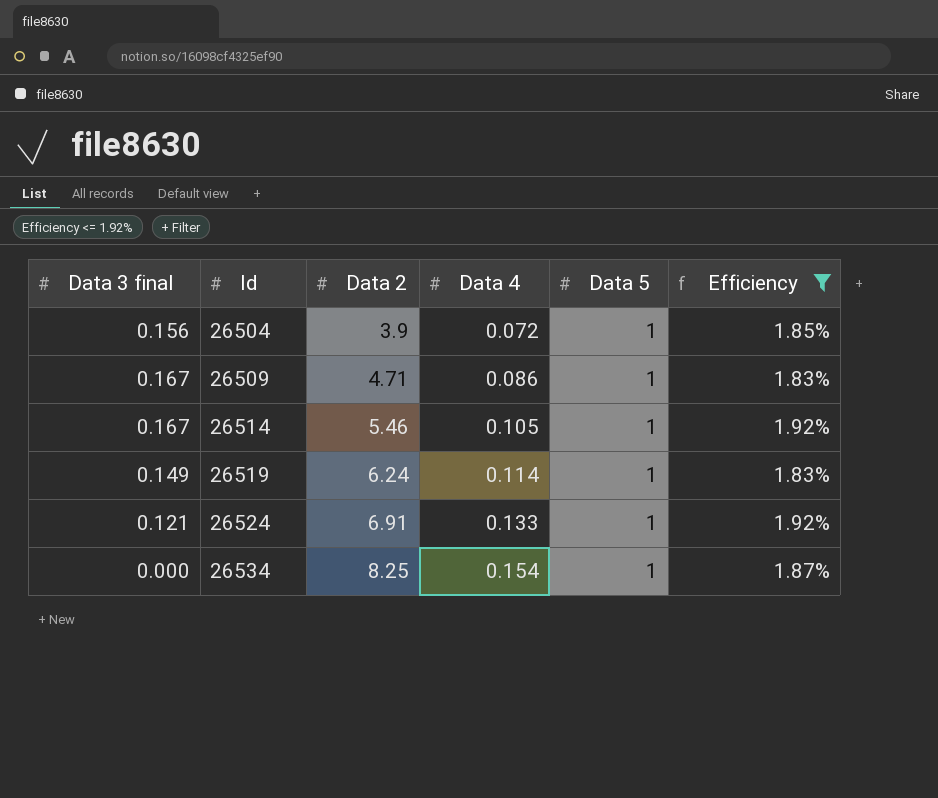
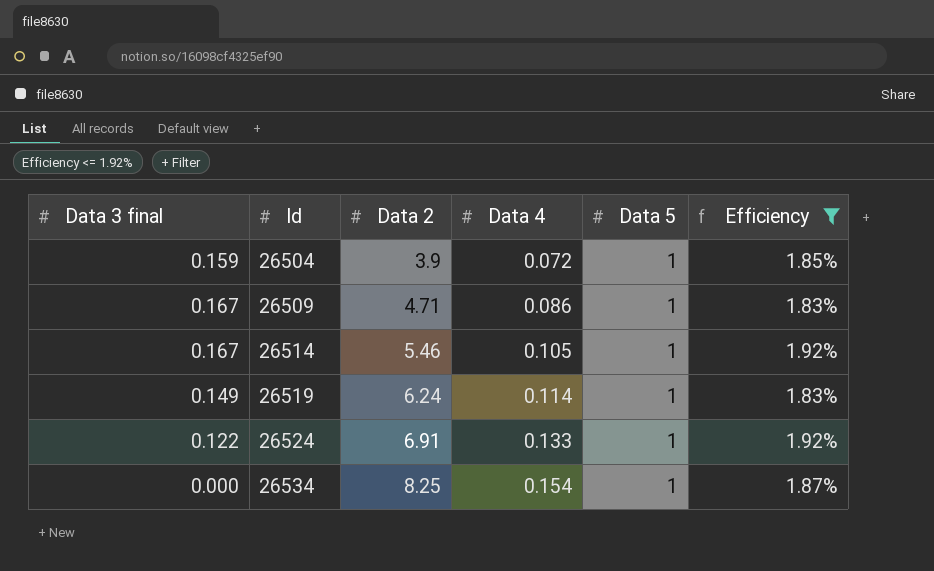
26504 | Data 3 final: 0.156 -> 0.159
26524 | Data 3 final: 0.121 -> 0.122

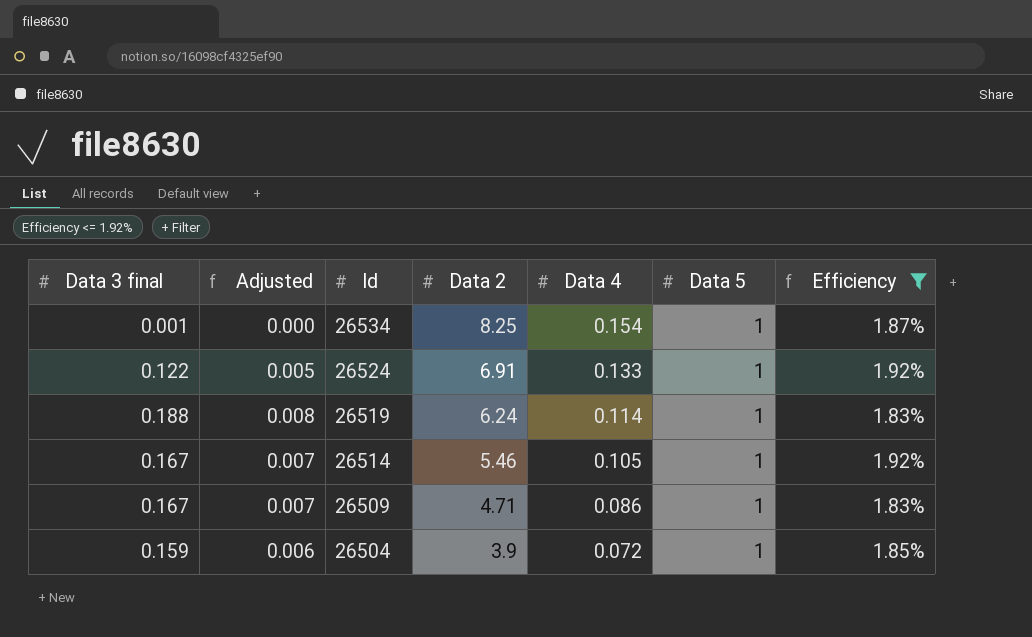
row order: Id ascending -> Id descending
column Adjusted | formula: none -> [Data 3 final] * 0.04
26534 | Data 3 final: 0.000 -> 0.001
26519 | Data 3 final: 0.149 -> 0.188

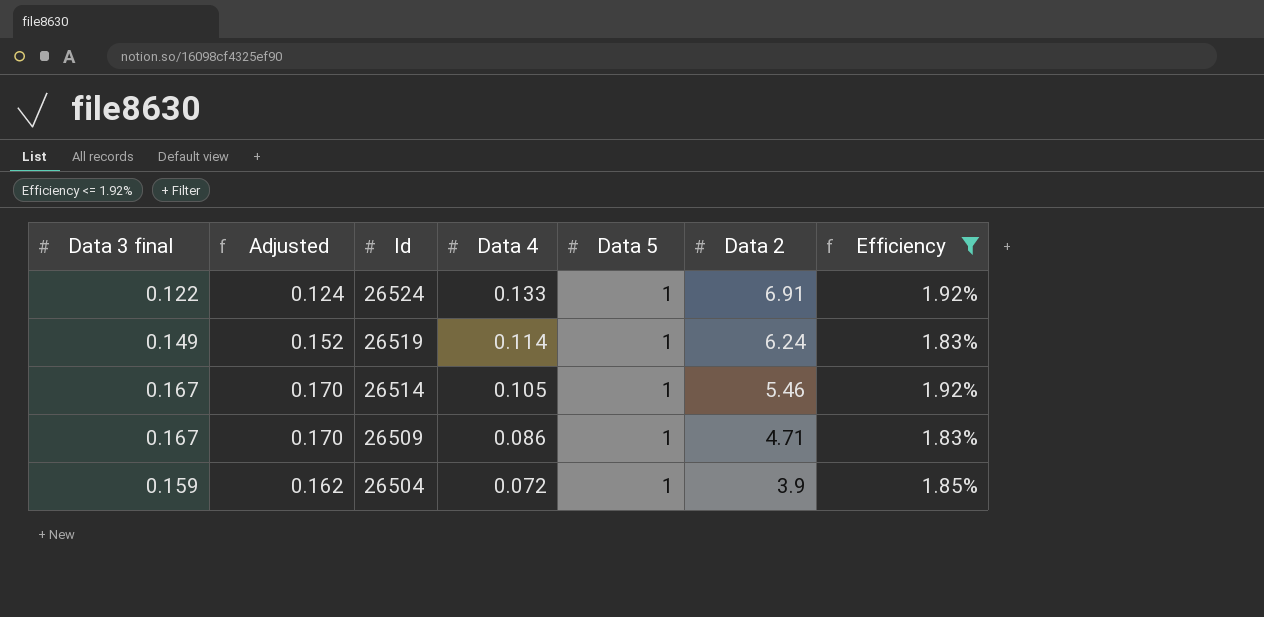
column Adjusted | formula: [Data 3 final] * 0.04 -> [Data 3 final] * 1.02
column Data 2 | position: 4 -> 6
row 26534: 0.001 | 0.000 | 8.25 | 0.154 | 1 | 1.87% -> none
26519 | Data 3 final: 0.188 -> 0.149

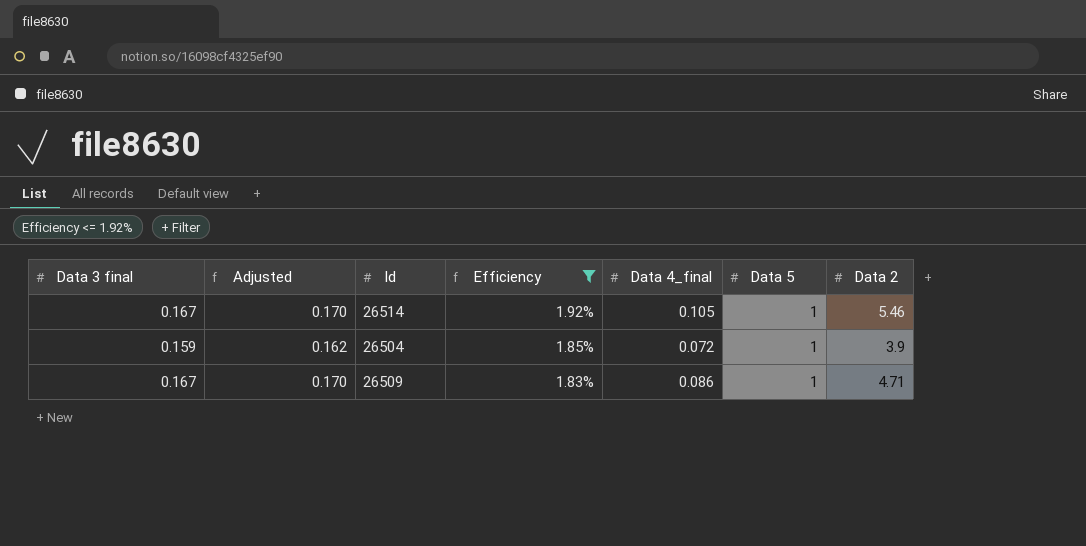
row order: Id descending -> Efficiency descending
column Efficiency | position: 7 -> 4
column name: Data 4 -> Data 4_final
row 26524: 0.122 | 0.124 | 0.133 | 1 | 6.91 | 1.92% -> none
row 26519: 0.149 | 0.152 | 0.114 | 1 | 6.24 | 1.83% -> none

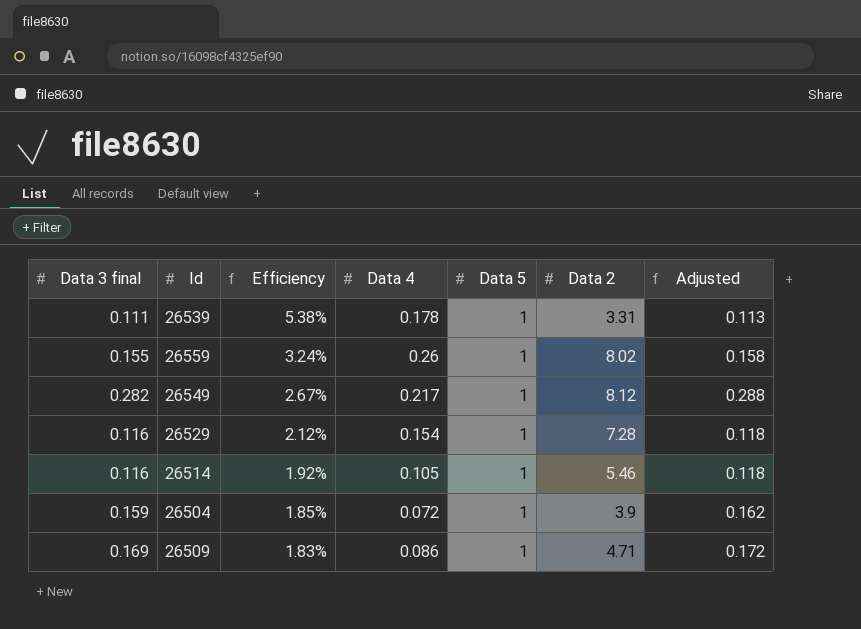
filter: Efficiency <= 1.92% -> none
column name: Data 4_final -> Data 4
column Adjusted | position: 2 -> 7
26514 | Data 3 final: 0.167 -> 0.116
26514 | Adjusted: 0.170 -> 0.118
26509 | Data 3 final: 0.167 -> 0.169
26509 | Adjusted: 0.170 -> 0.172

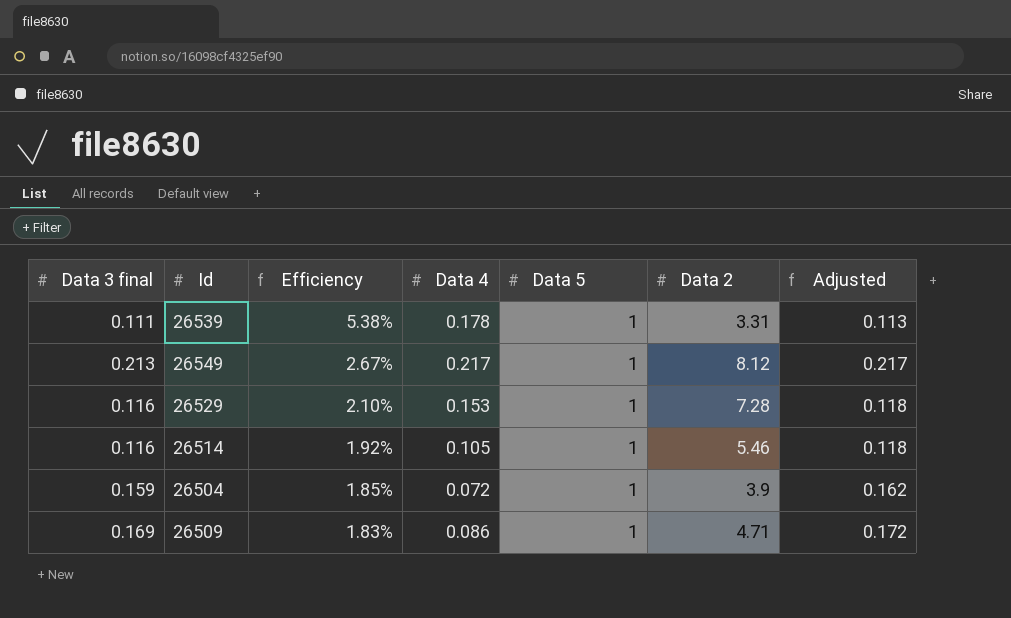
row 26559: 0.155 | 3.24% | 0.26 | 1 | 8.02 | 0.158 -> none
26549 | Data 3 final: 0.282 -> 0.213
26549 | Adjusted: 0.288 -> 0.217
26529 | Efficiency: 2.12% -> 2.10%
26529 | Data 4: 0.154 -> 0.153

